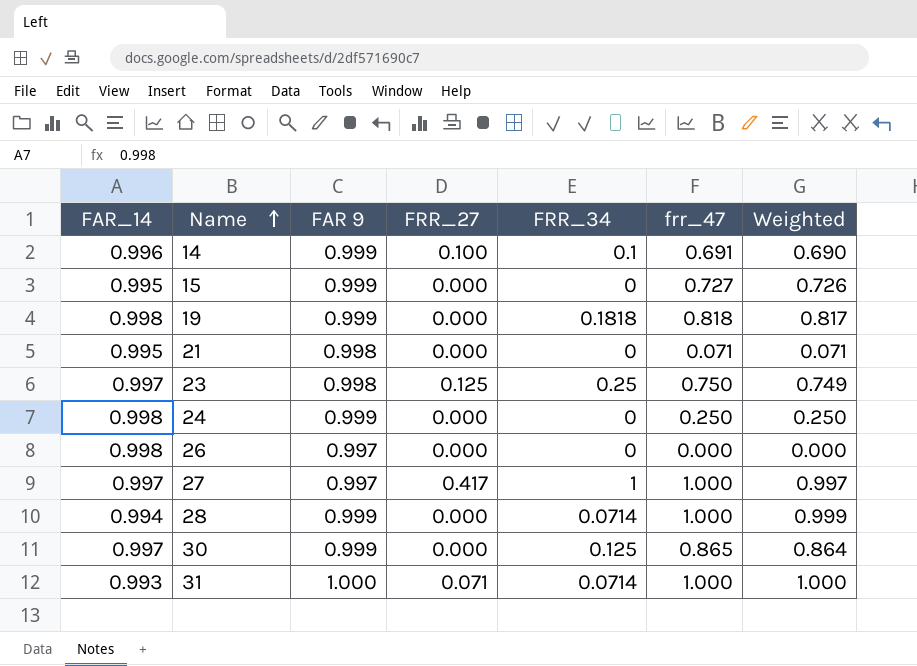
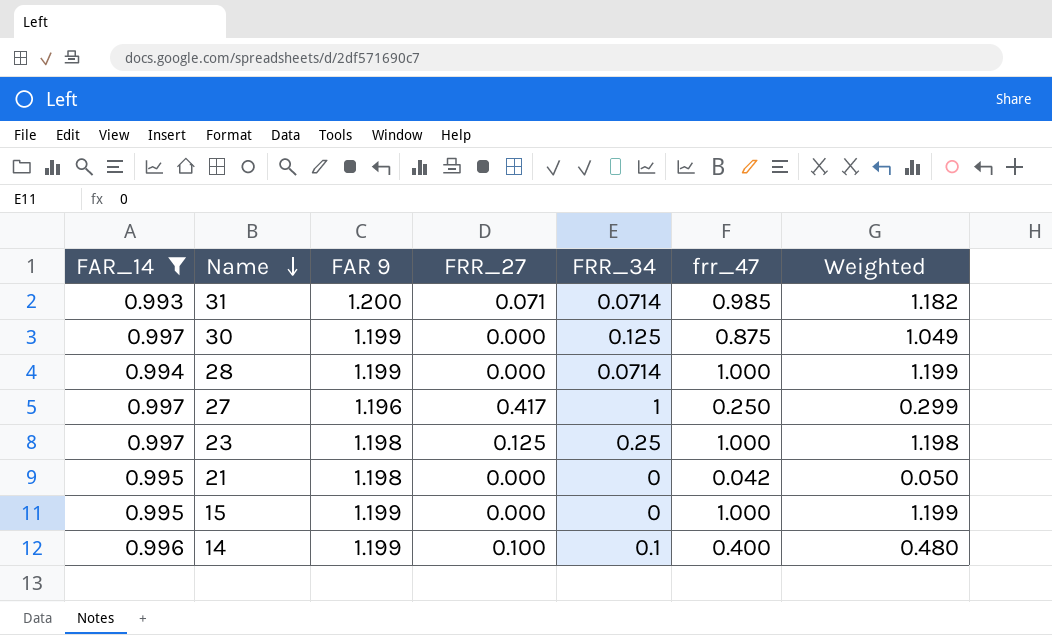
filter: none -> FAR_14 != 0.998
row order: Name ascending -> Name descending
31 | FAR 9: 1.000 -> 1.200
31 | frr_47: 1.000 -> 0.985
31 | Weighted: 1.000 -> 1.182
30 | FAR 9: 0.999 -> 1.199
30 | frr_47: 0.865 -> 0.875
30 | Weighted: 0.864 -> 1.049
28 | FAR 9: 0.999 -> 1.199
28 | Weighted: 0.999 -> 1.199
27 | FAR 9: 0.997 -> 1.196
27 | frr_47: 1.000 -> 0.250
27 | Weighted: 0.997 -> 0.299
23 | FAR 9: 0.998 -> 1.198
23 | frr_47: 0.750 -> 1.000
23 | Weighted: 0.749 -> 1.198
21 | FAR 9: 0.998 -> 1.198
21 | frr_47: 0.071 -> 0.042
21 | Weighted: 0.071 -> 0.050
15 | FAR 9: 0.999 -> 1.199
15 | frr_47: 0.727 -> 1.000
15 | Weighted: 0.726 -> 1.199
14 | FAR 9: 0.999 -> 1.199
14 | frr_47: 0.691 -> 0.400
14 | Weighted: 0.690 -> 0.480

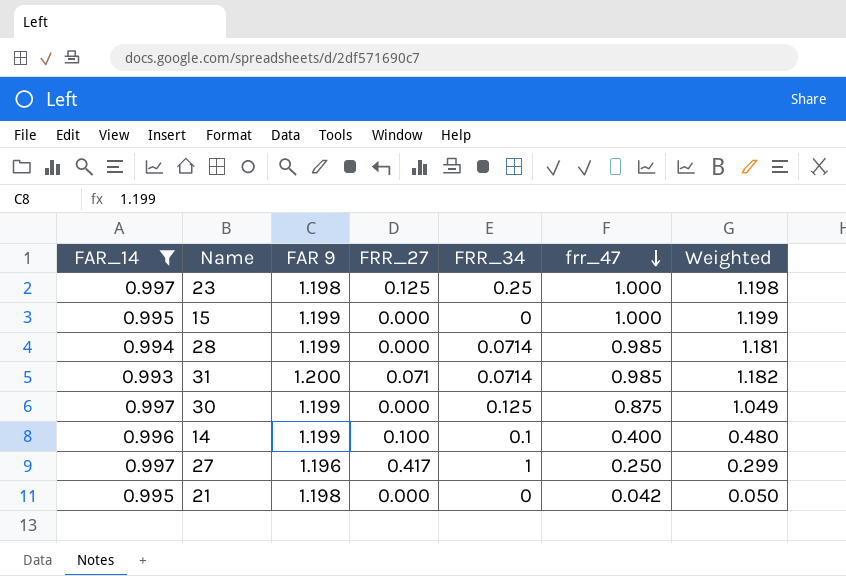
row order: Name descending -> frr_47 descending
28 | frr_47: 1.000 -> 0.985
28 | Weighted: 1.199 -> 1.181

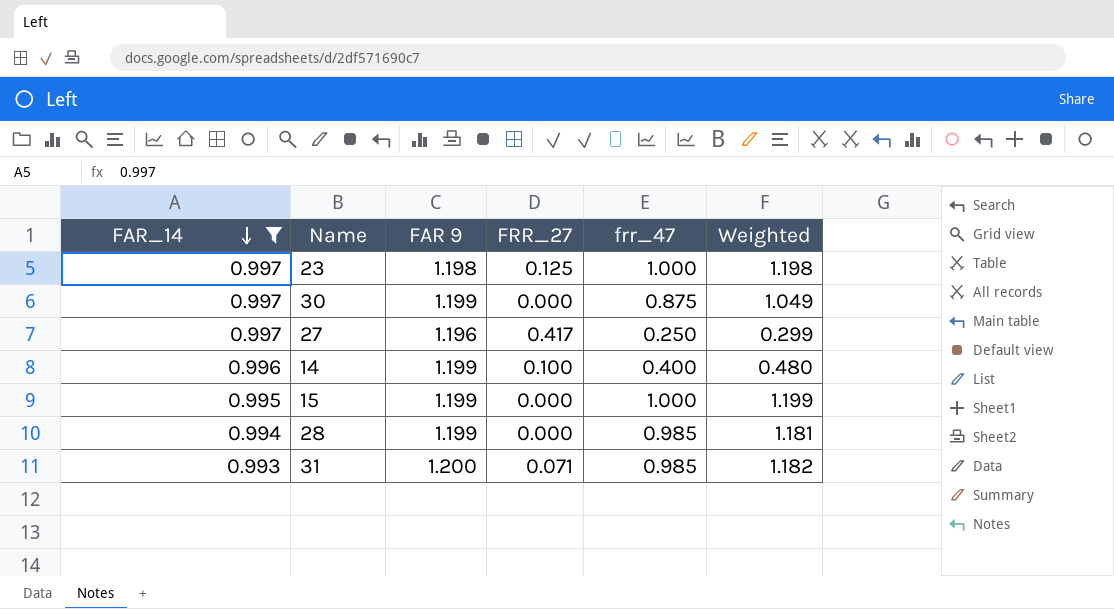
row order: frr_47 descending -> FAR_14 descending
column FRR_34 | position: 5 -> none
row 21: 0.995 | 1.198 | 0.000 | 0 | 0.042 | 0.050 -> none

